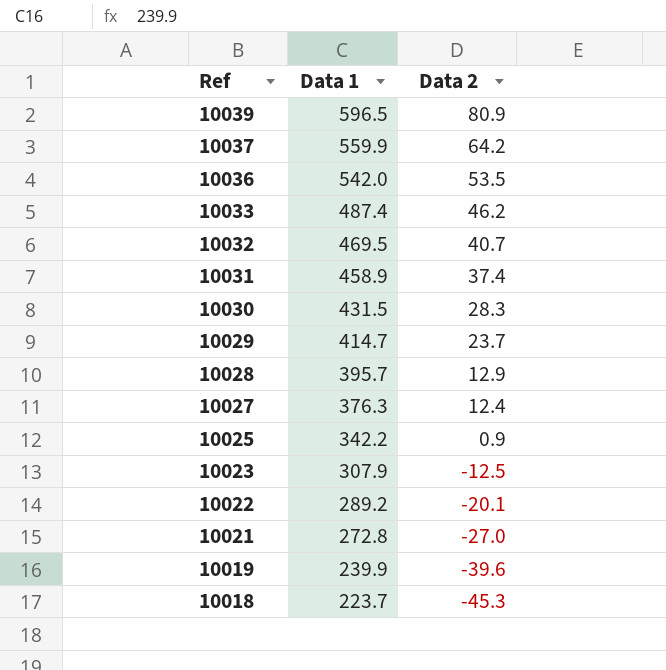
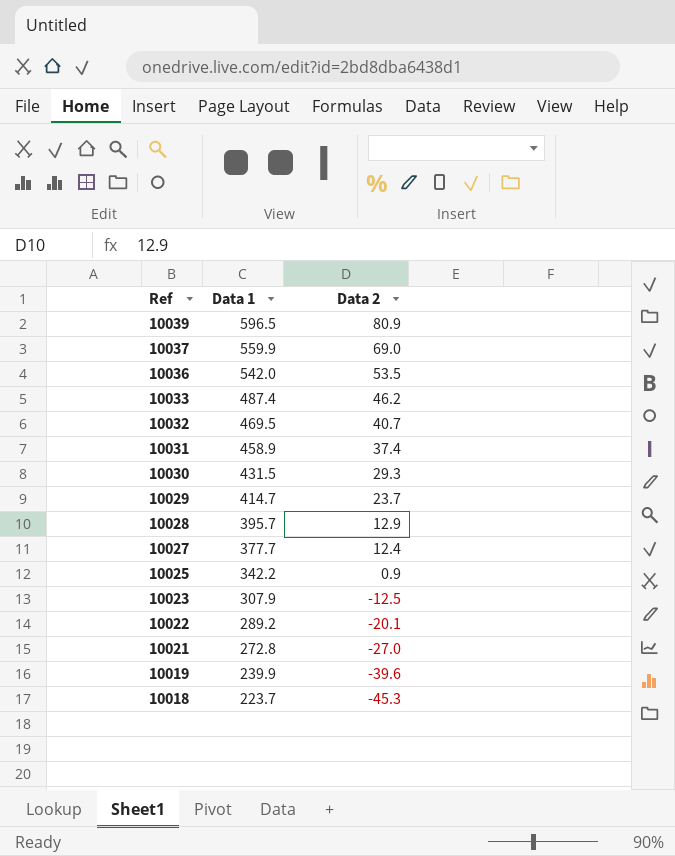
10037 | Data 2: 64.2 -> 69.0
10030 | Data 2: 28.3 -> 29.3
10027 | Data 1: 376.3 -> 377.7

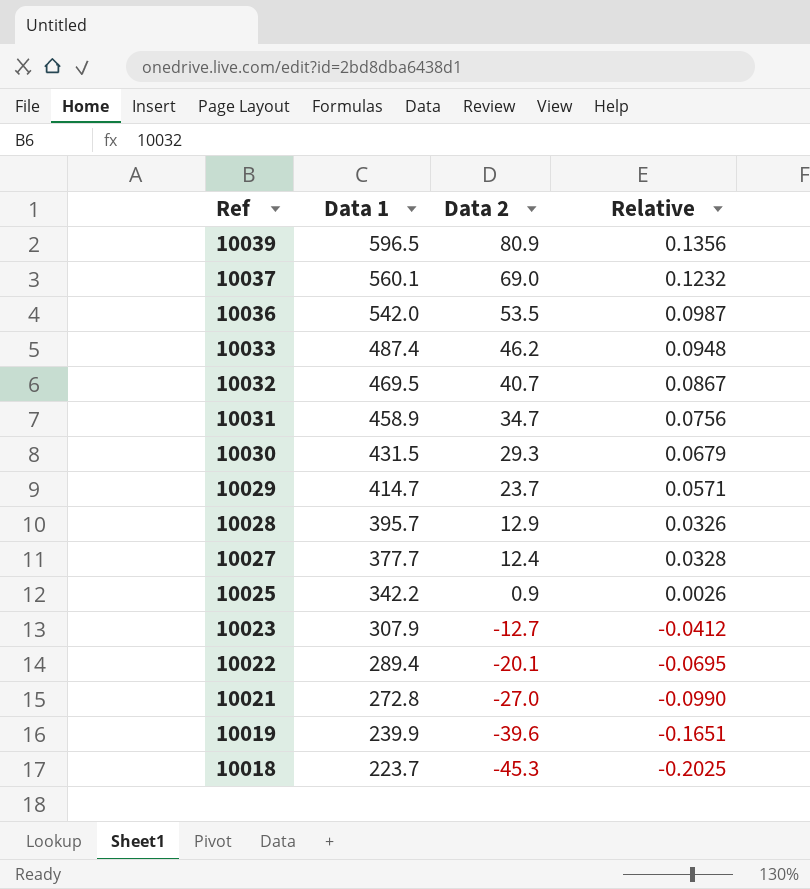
column Relative | formula: none -> [Data 2] / [Data 1]
10037 | Data 1: 559.9 -> 560.1
10031 | Data 2: 37.4 -> 34.7
10023 | Data 2: -12.5 -> -12.7
10022 | Data 1: 289.2 -> 289.4

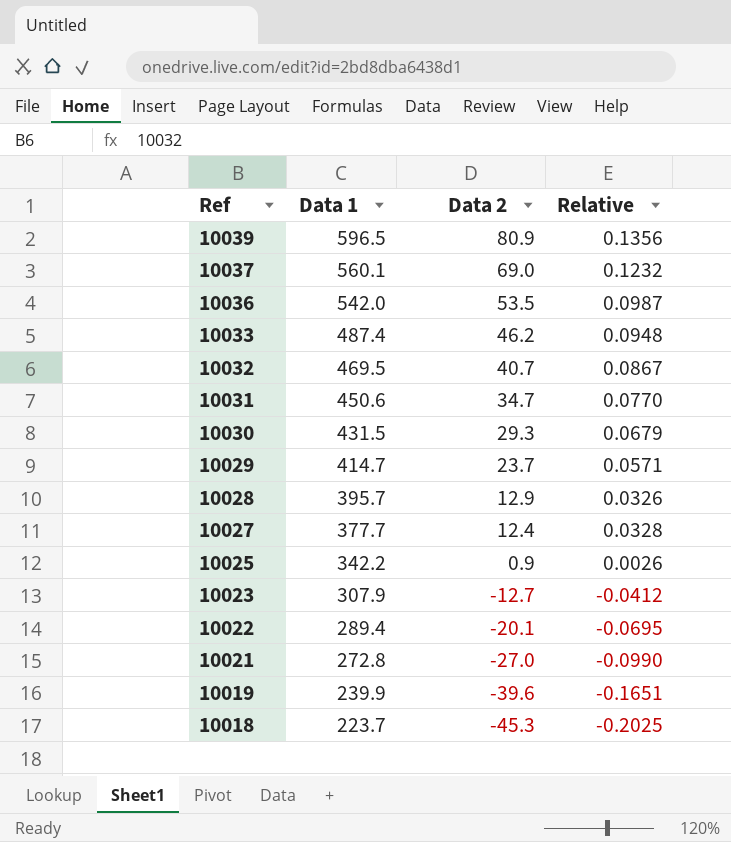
10031 | Data 1: 458.9 -> 450.6
10031 | Relative: 0.0756 -> 0.0770

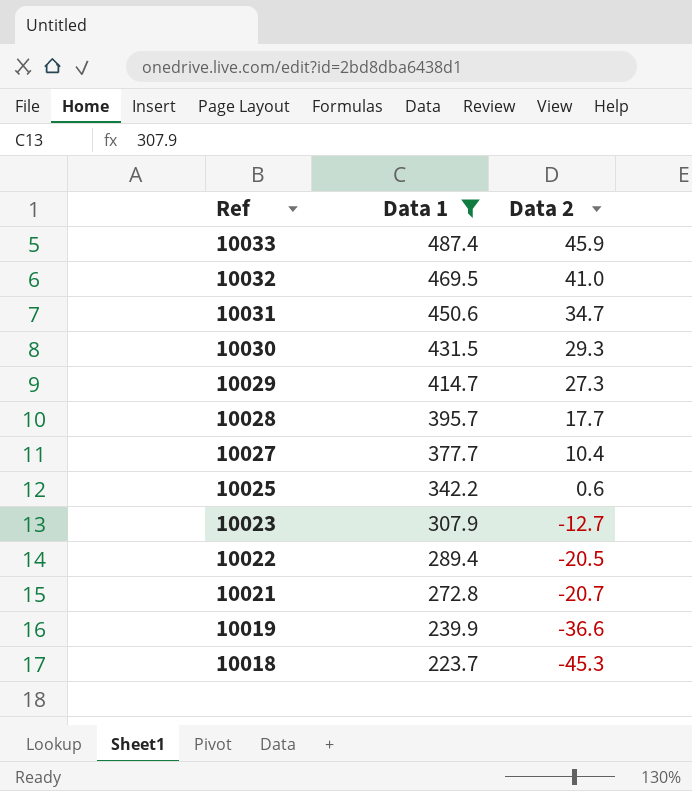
filter: none -> Data 1 <= 487.4
column Relative | formula: [Data 2] / [Data 1] -> none
10033 | Data 2: 46.2 -> 45.9
10032 | Data 2: 40.7 -> 41.0
10029 | Data 2: 23.7 -> 27.3
10028 | Data 2: 12.9 -> 17.7
10027 | Data 2: 12.4 -> 10.4
10025 | Data 2: 0.9 -> 0.6
10022 | Data 2: -20.1 -> -20.5
10021 | Data 2: -27.0 -> -20.7
10019 | Data 2: -39.6 -> -36.6

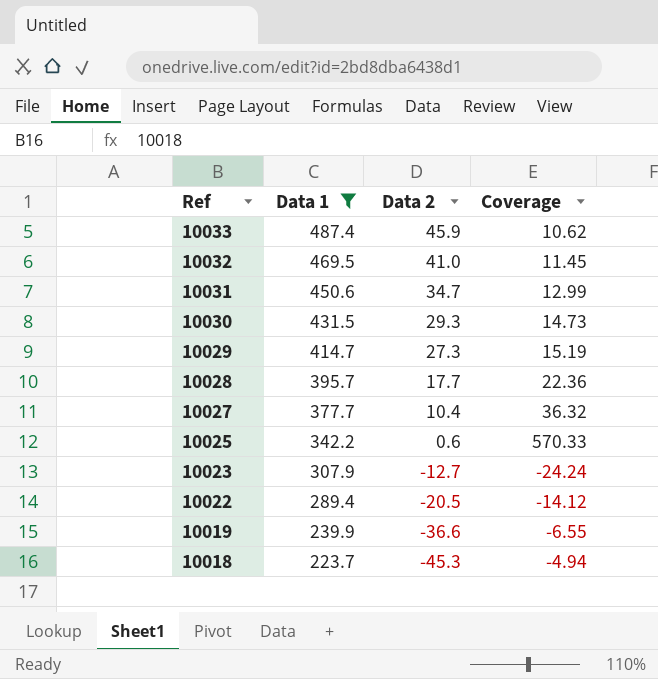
column Coverage | formula: none -> [Data 1] / [Data 2]
row 10021: 272.8 | -20.7 -> none

